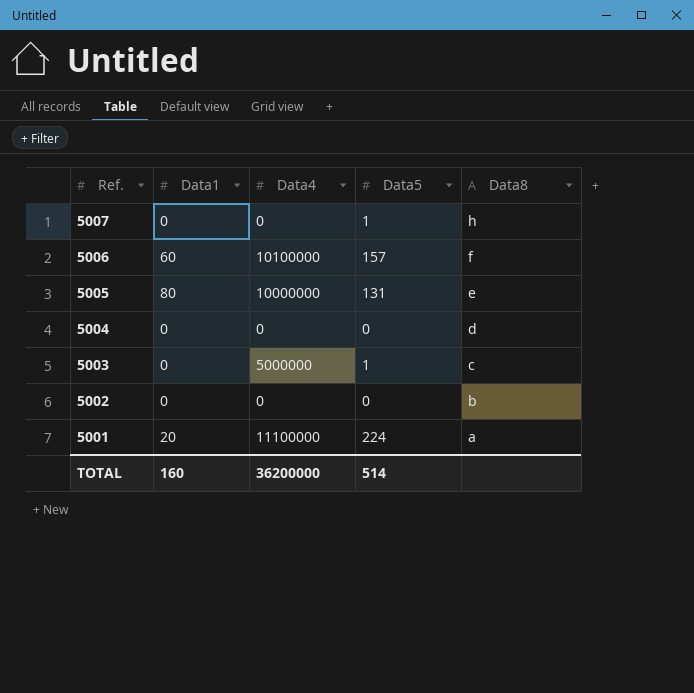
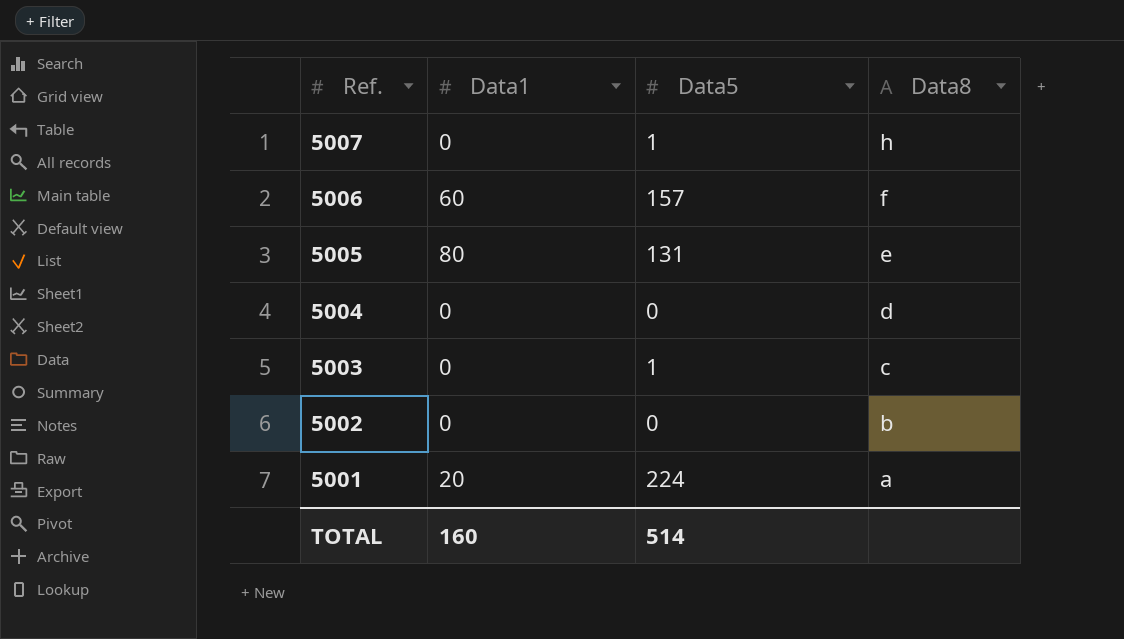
column Data4 | position: 3 -> none

